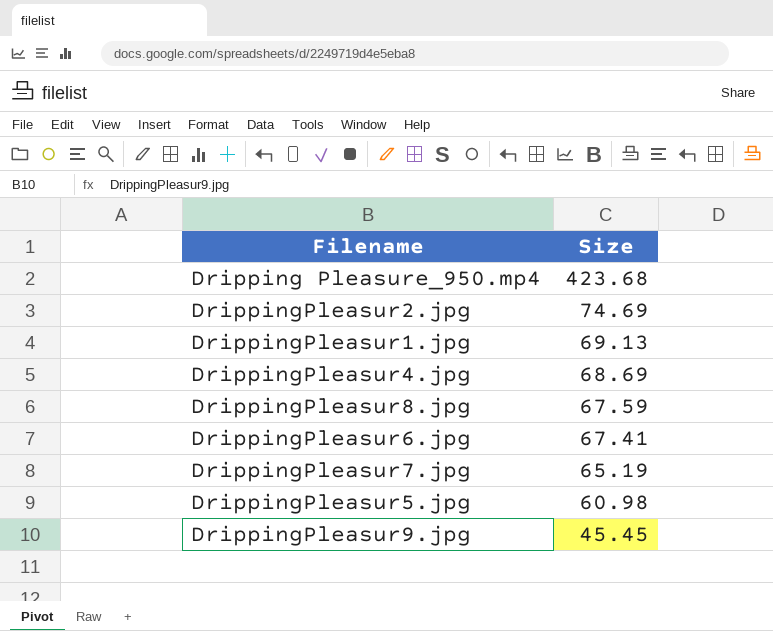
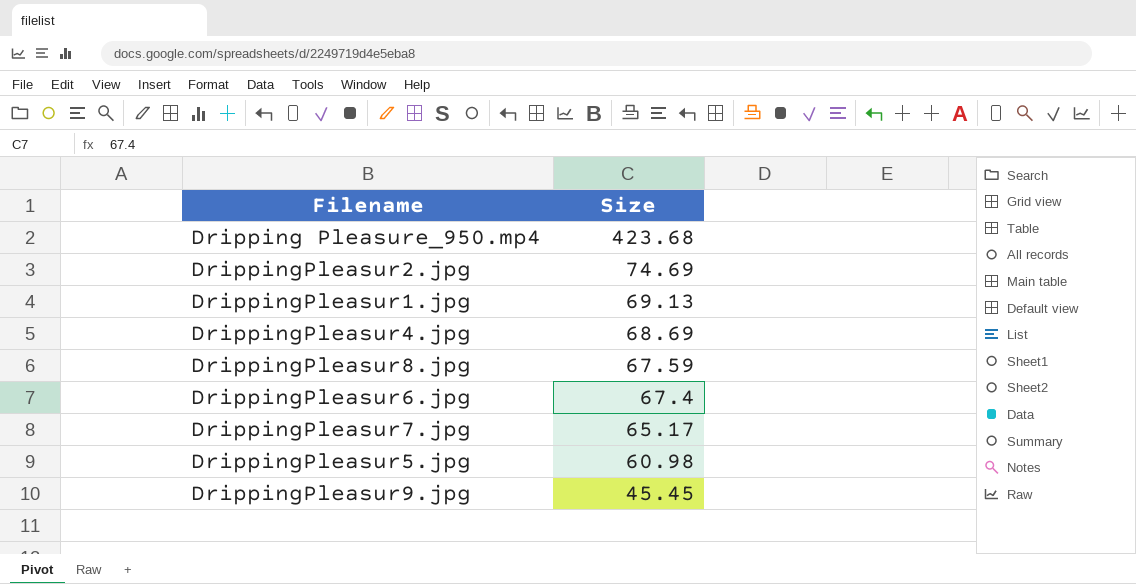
DrippingPleasur6.jpg | Size: 67.41 -> 67.4
DrippingPleasur7.jpg | Size: 65.19 -> 65.17

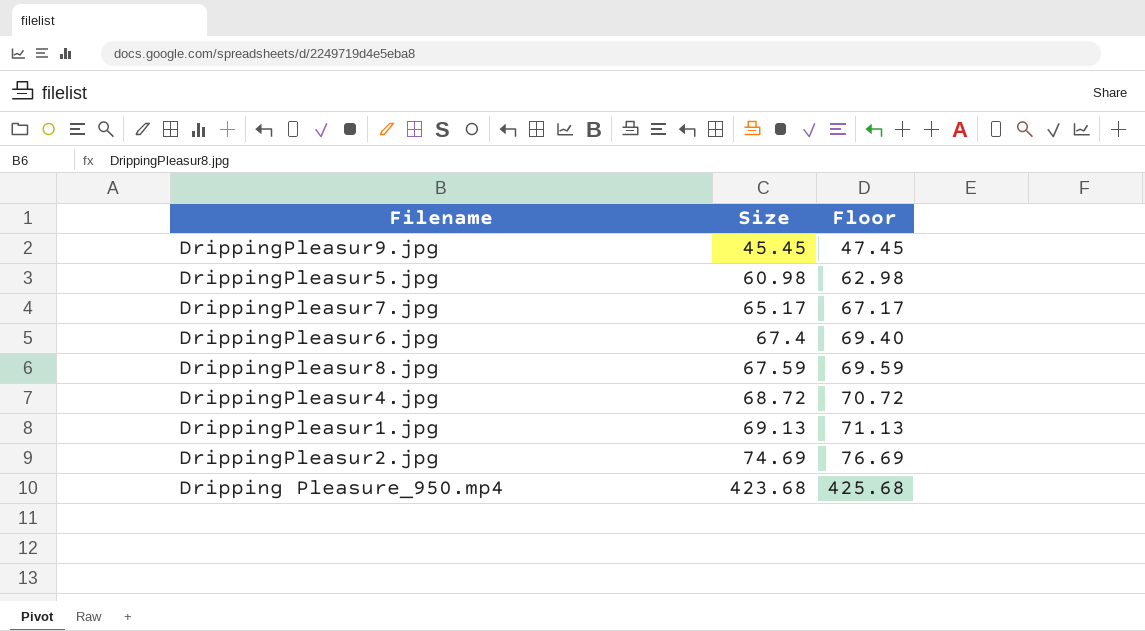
row order: Size descending -> Size ascending
column Floor | formula: none -> [Size] + 2
DrippingPleasur4.jpg | Size: 68.69 -> 68.72

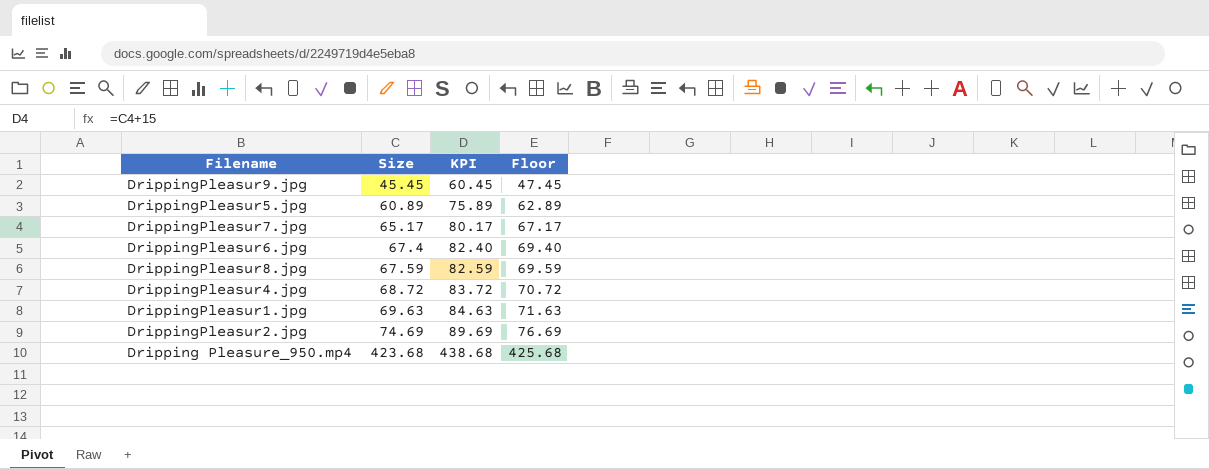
column KPI | formula: none -> [Size] + 15
DrippingPleasur5.jpg | Size: 60.98 -> 60.89
DrippingPleasur5.jpg | Floor: 62.98 -> 62.89
DrippingPleasur1.jpg | Size: 69.13 -> 69.63
DrippingPleasur1.jpg | Floor: 71.13 -> 71.63

